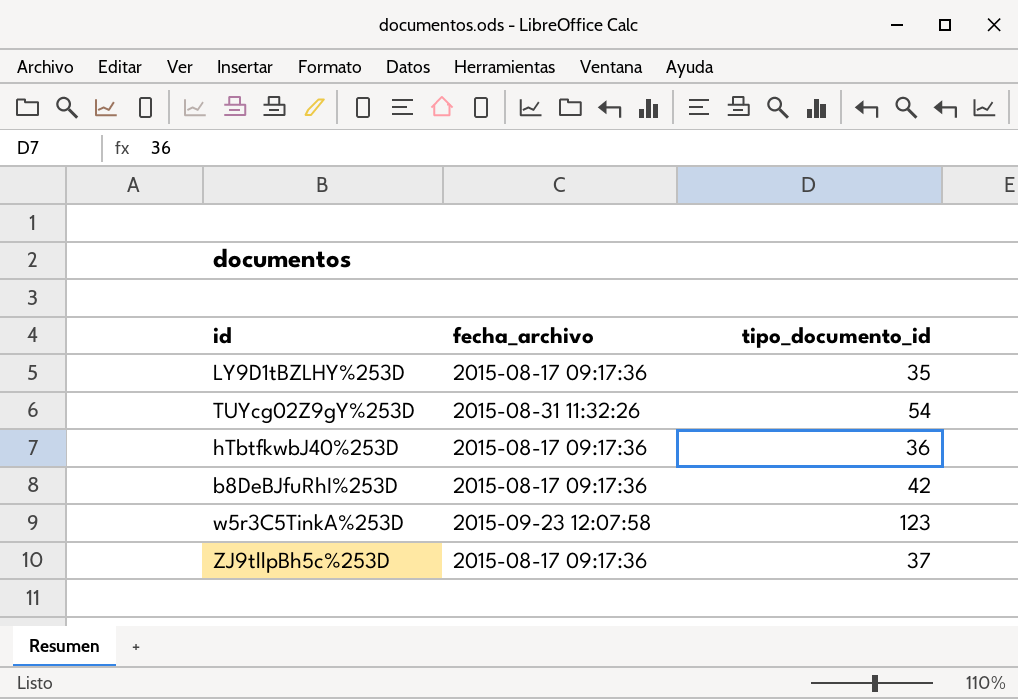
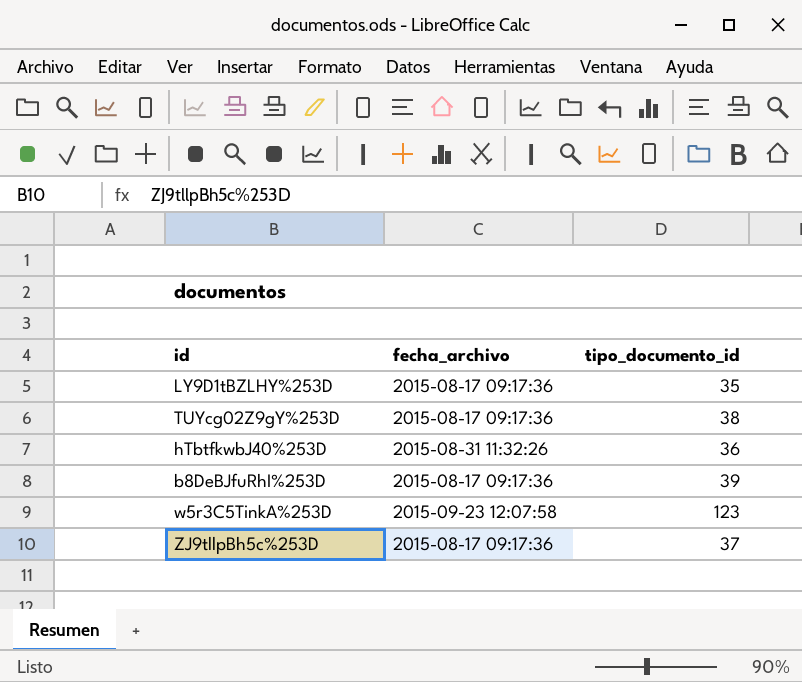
TUYcg02Z9gY%253D | fecha_archivo: 2015-08-31 11:32:26 -> 2015-08-17 09:17:36
TUYcg02Z9gY%253D | tipo_documento_id: 54 -> 38
hTbtfkwbJ40%253D | fecha_archivo: 2015-08-17 09:17:36 -> 2015-08-31 11:32:26
b8DeBJfuRhI%253D | tipo_documento_id: 42 -> 39

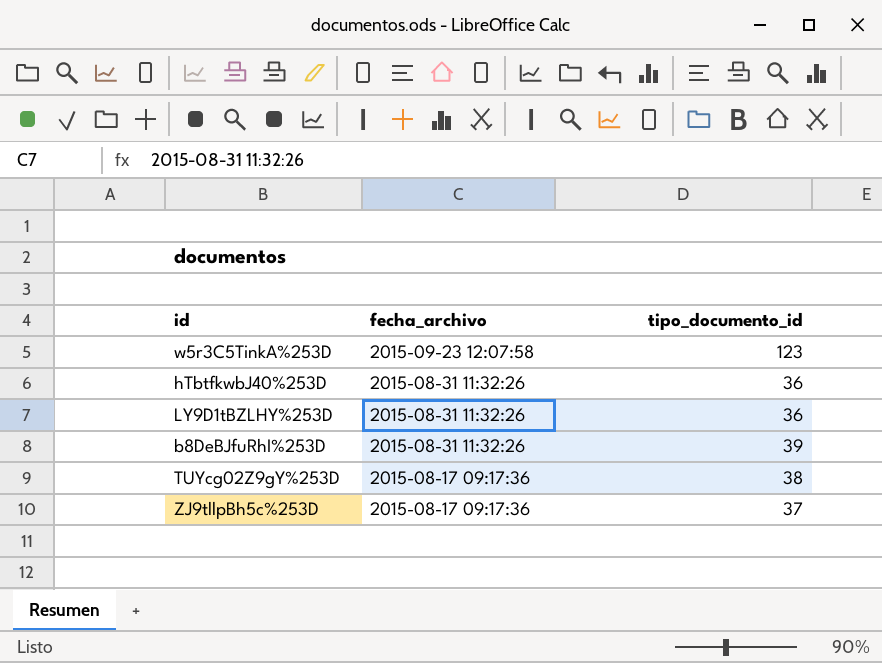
row order: none -> fecha_archivo descending
LY9D1tBZLHY%253D | fecha_archivo: 2015-08-17 09:17:36 -> 2015-08-31 11:32:26
LY9D1tBZLHY%253D | tipo_documento_id: 35 -> 36
b8DeBJfuRhI%253D | fecha_archivo: 2015-08-17 09:17:36 -> 2015-08-31 11:32:26

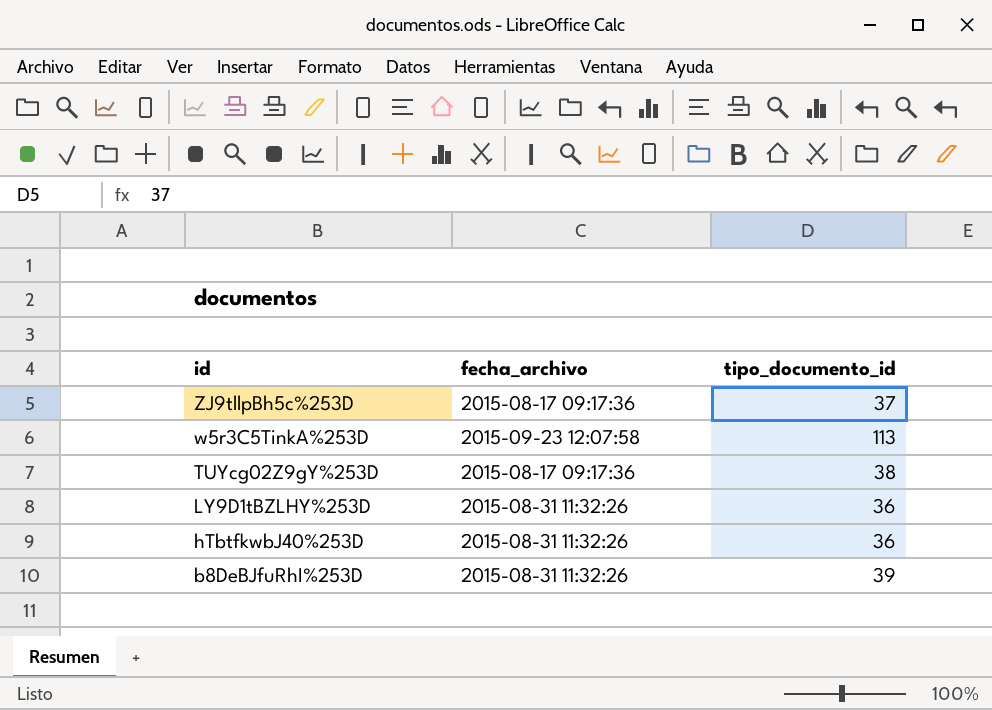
row order: fecha_archivo descending -> id descending
w5r3C5TinkA%253D | tipo_documento_id: 123 -> 113

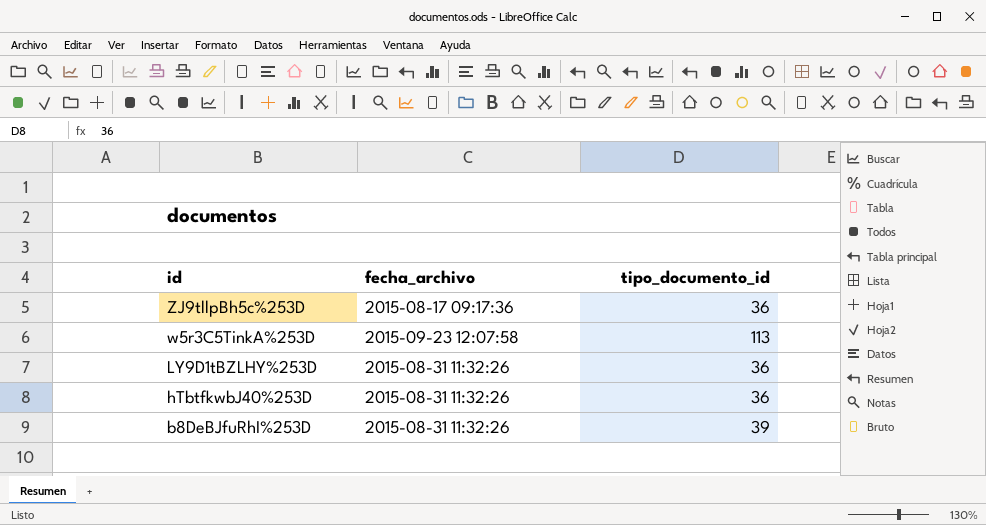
row TUYcg02Z9gY%253D: 2015-08-17 09:17:36 | 38 -> none
ZJ9tllpBh5c%253D | tipo_documento_id: 37 -> 36

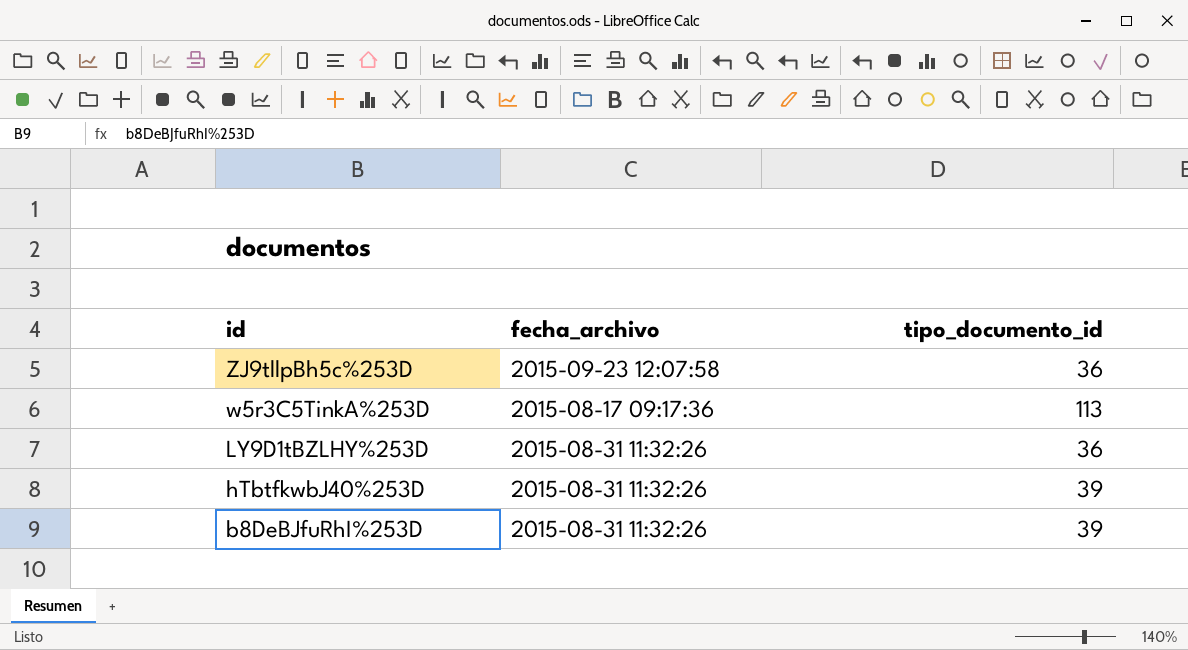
ZJ9tllpBh5c%253D | fecha_archivo: 2015-08-17 09:17:36 -> 2015-09-23 12:07:58
w5r3C5TinkA%253D | fecha_archivo: 2015-09-23 12:07:58 -> 2015-08-17 09:17:36
hTbtfkwbJ40%253D | tipo_documento_id: 36 -> 39

